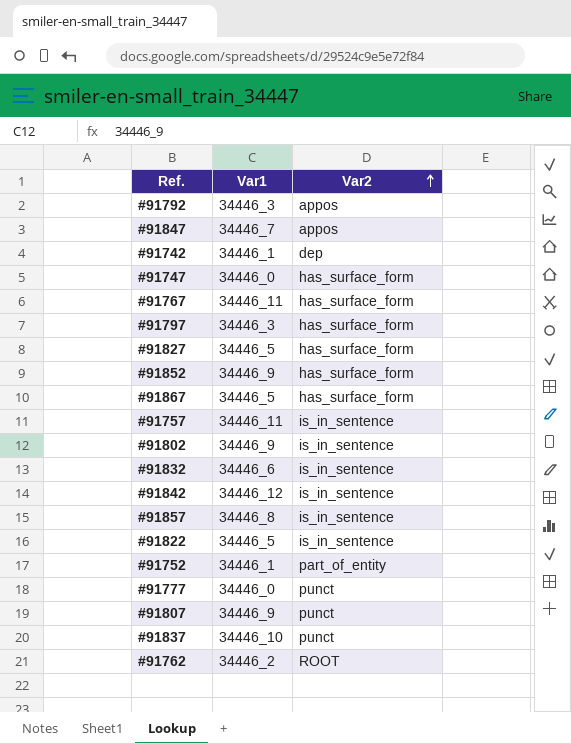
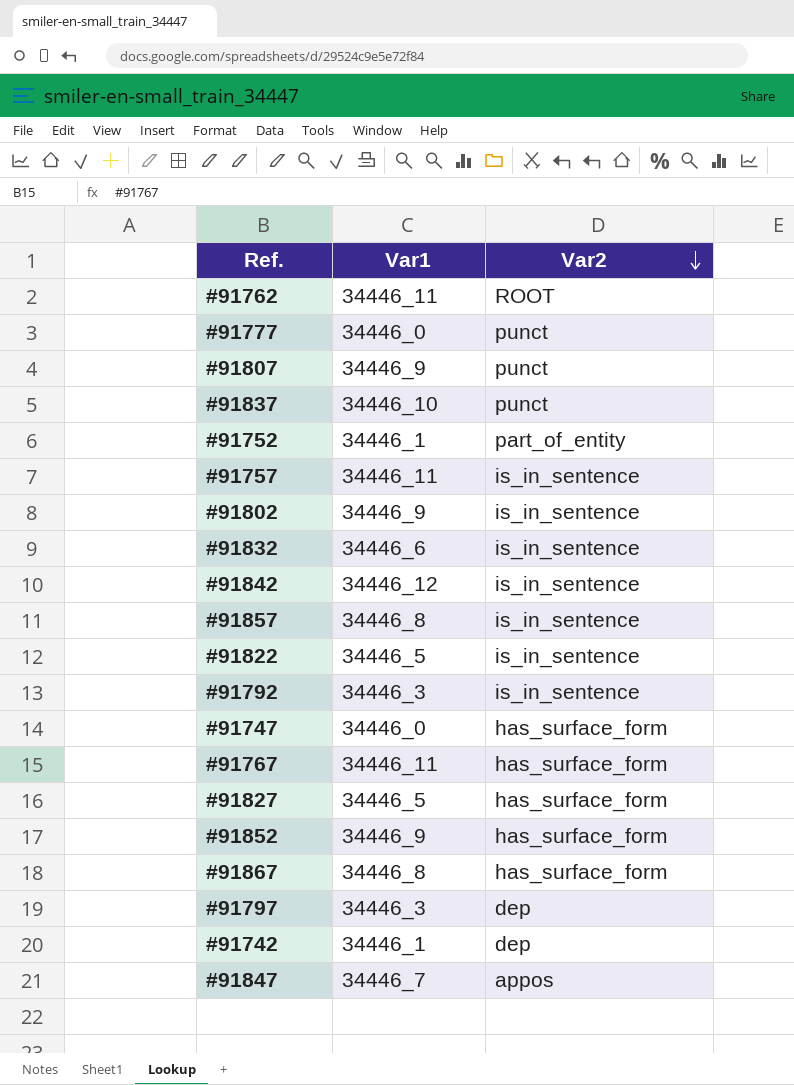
row order: Var2 ascending -> Var2 descending
#91762 | Var1: 34446_2 -> 34446_11
#91792 | Var2: appos -> is_in_sentence
#91867 | Var1: 34446_5 -> 34446_8
#91797 | Var2: has_surface_form -> dep

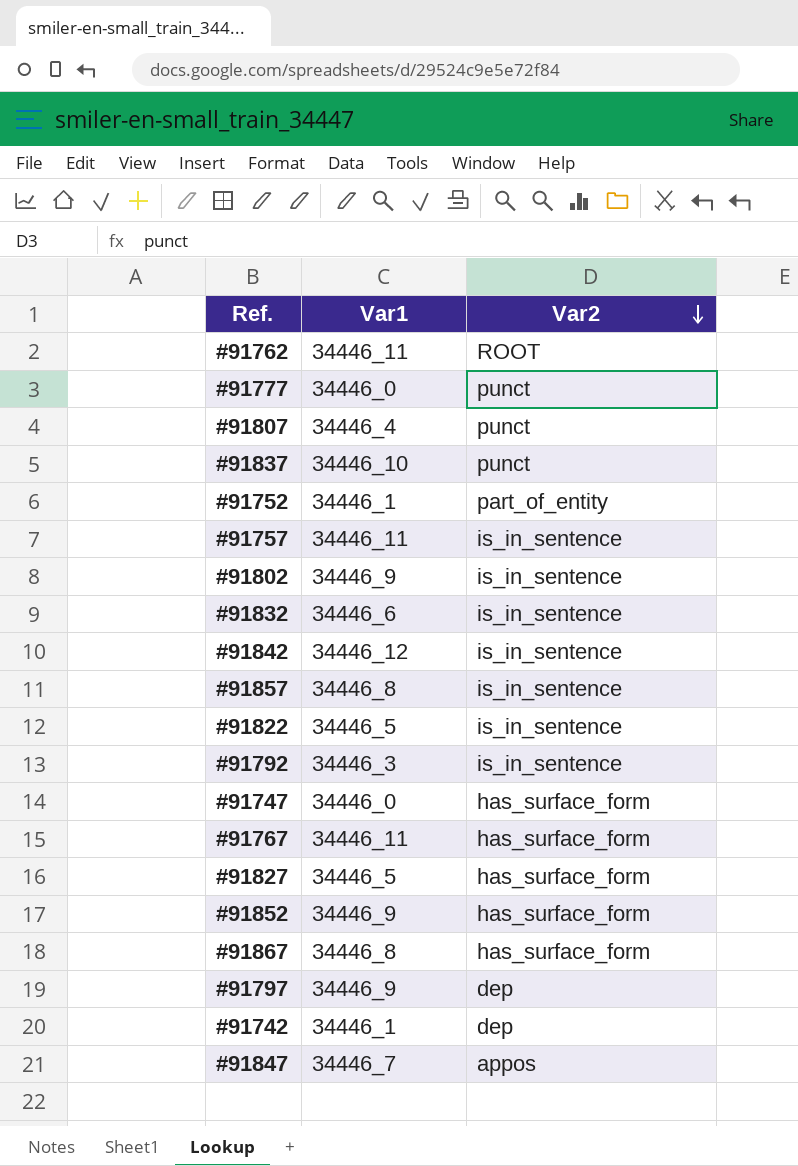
#91807 | Var1: 34446_9 -> 34446_4
#91797 | Var1: 34446_3 -> 34446_9

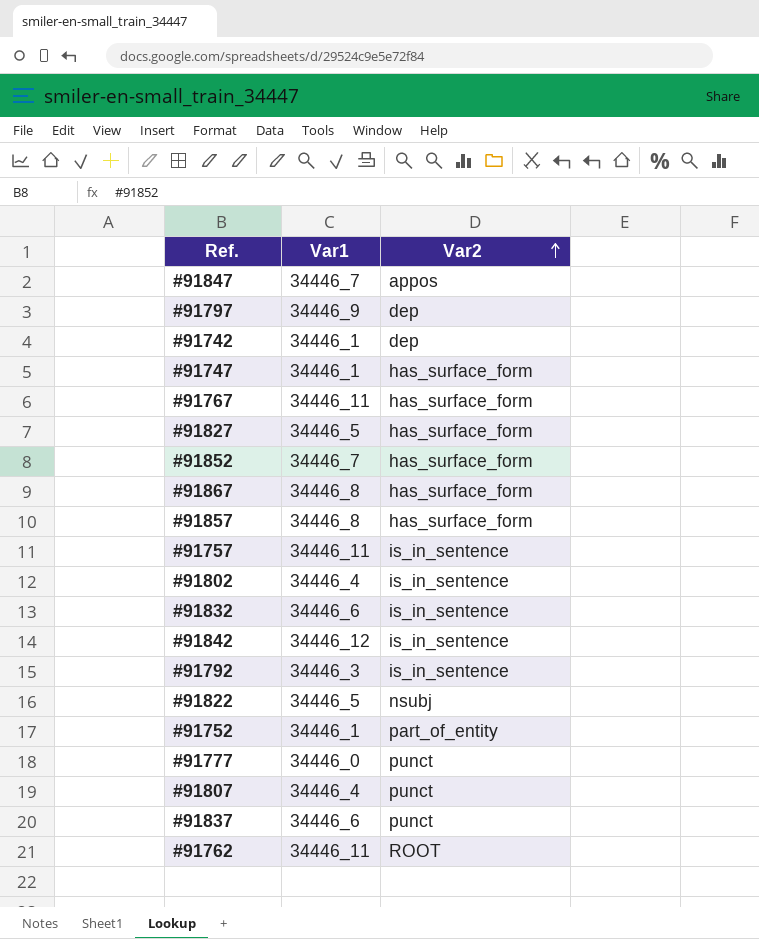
row order: Var2 descending -> Var2 ascending
#91747 | Var1: 34446_0 -> 34446_1
#91852 | Var1: 34446_9 -> 34446_7
#91857 | Var2: is_in_sentence -> has_surface_form
#91802 | Var1: 34446_9 -> 34446_4
#91822 | Var2: is_in_sentence -> nsubj
#91837 | Var1: 34446_10 -> 34446_6

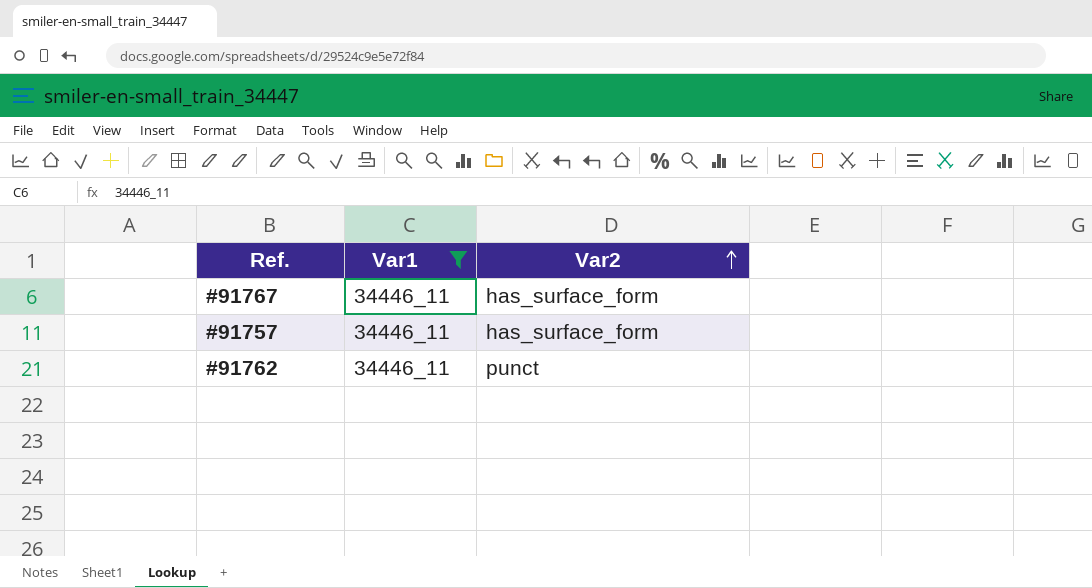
filter: none -> Var1 = 34446_11
#91757 | Var2: is_in_sentence -> has_surface_form
#91762 | Var2: ROOT -> punct

